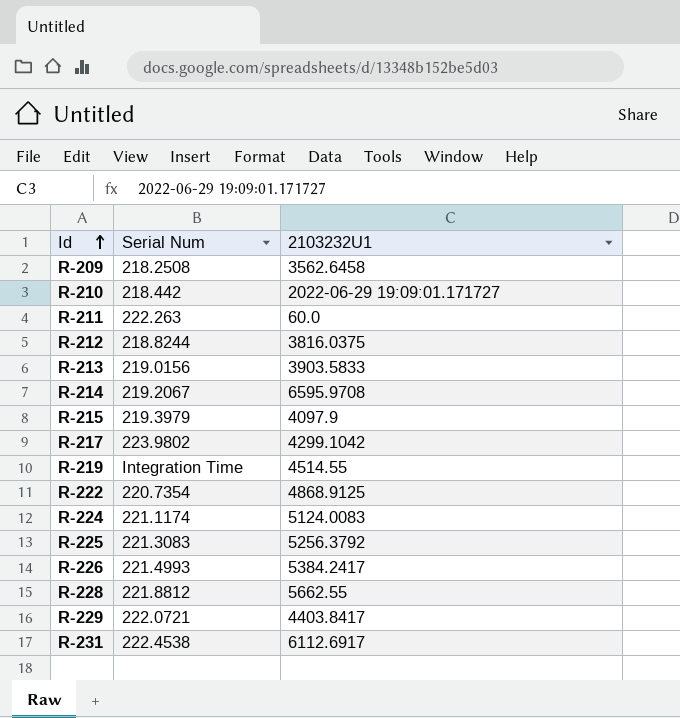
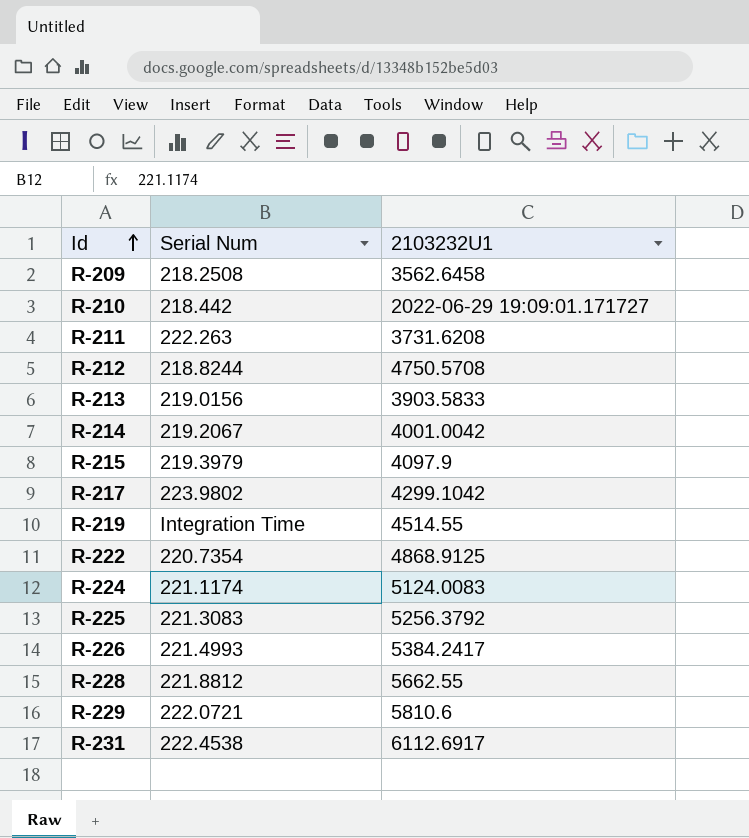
R-211 | 2103232U1: 60.0 -> 3731.6208
R-212 | 2103232U1: 3816.0375 -> 4750.5708
R-214 | 2103232U1: 6595.9708 -> 4001.0042
R-229 | 2103232U1: 4403.8417 -> 5810.6

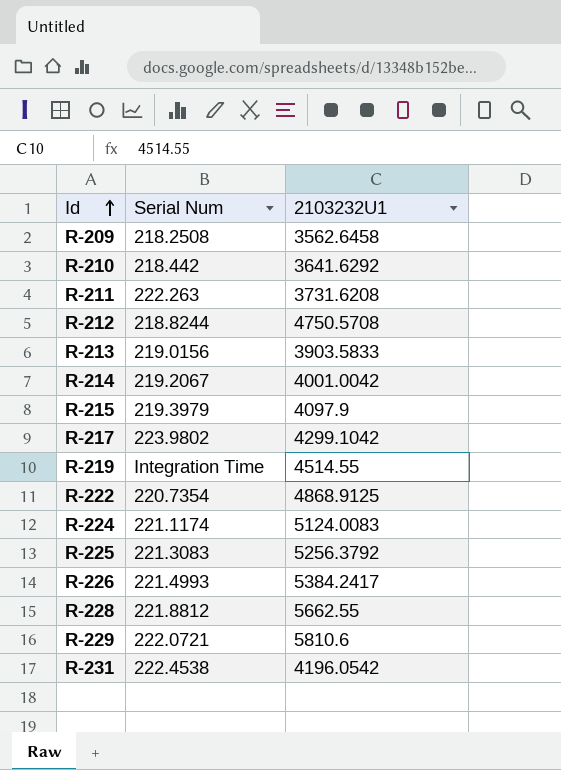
R-210 | 2103232U1: 2022-06-29 19:09:01.171727 -> 3641.6292
R-231 | 2103232U1: 6112.6917 -> 4196.0542

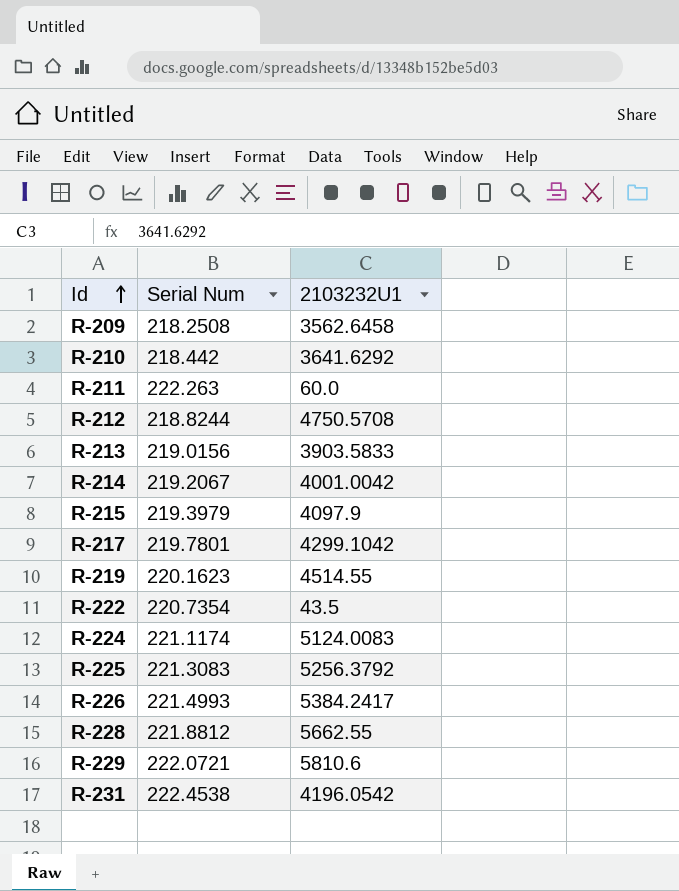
R-211 | 2103232U1: 3731.6208 -> 60.0
R-217 | Serial Num: 223.9802 -> 219.7801
R-219 | Serial Num: Integration Time -> 220.1623
R-222 | 2103232U1: 4868.9125 -> 43.5

